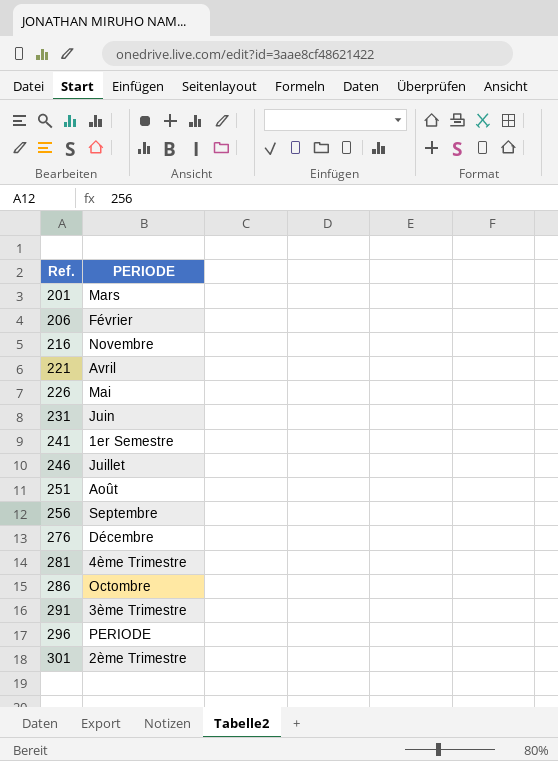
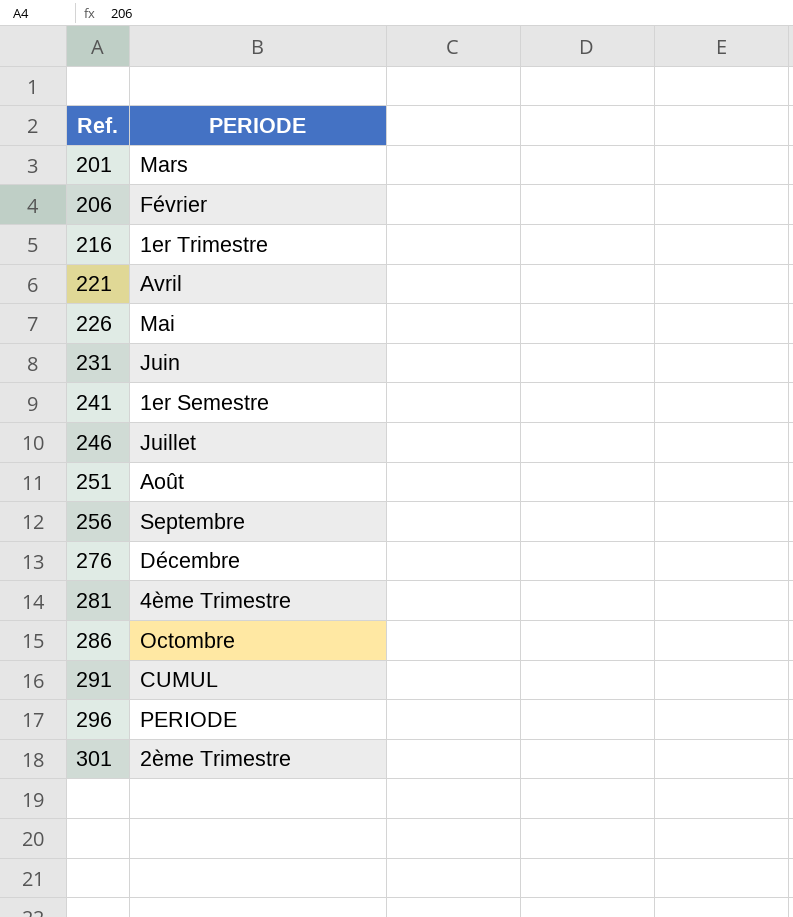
216 | PERIODE: Novembre -> 1er Trimestre
291 | PERIODE: 3ème Trimestre -> CUMUL

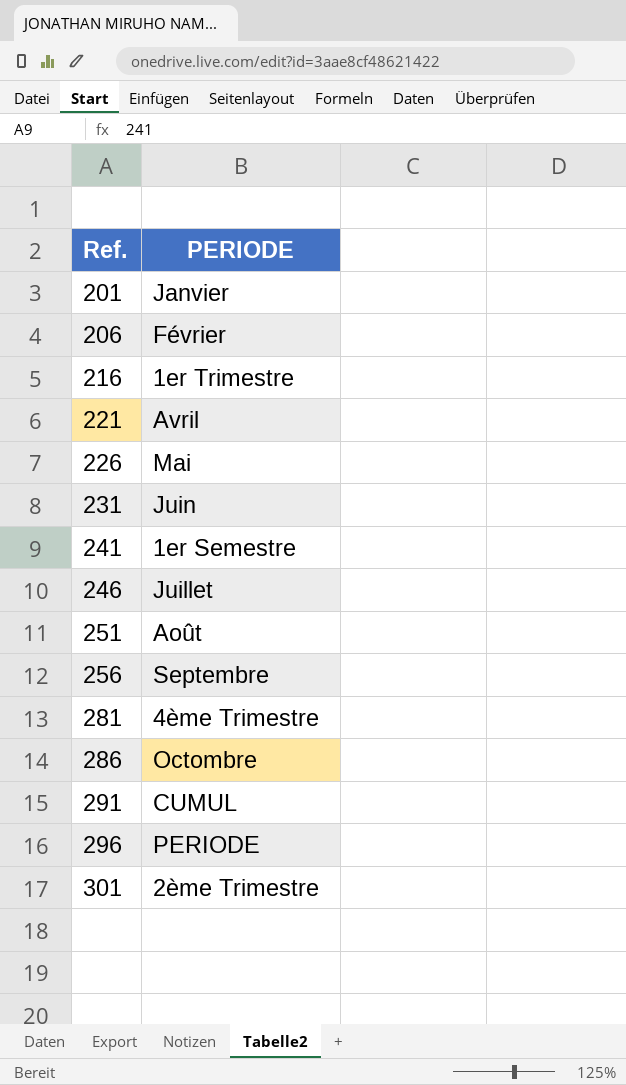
row 276: Décembre -> none
201 | PERIODE: Mars -> Janvier

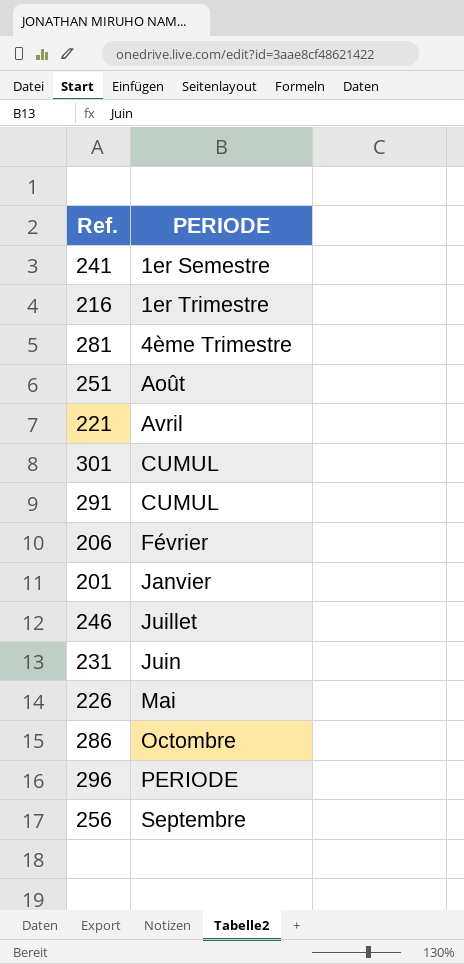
row order: Ref. ascending -> PERIODE ascending
301 | PERIODE: 2ème Trimestre -> CUMUL

